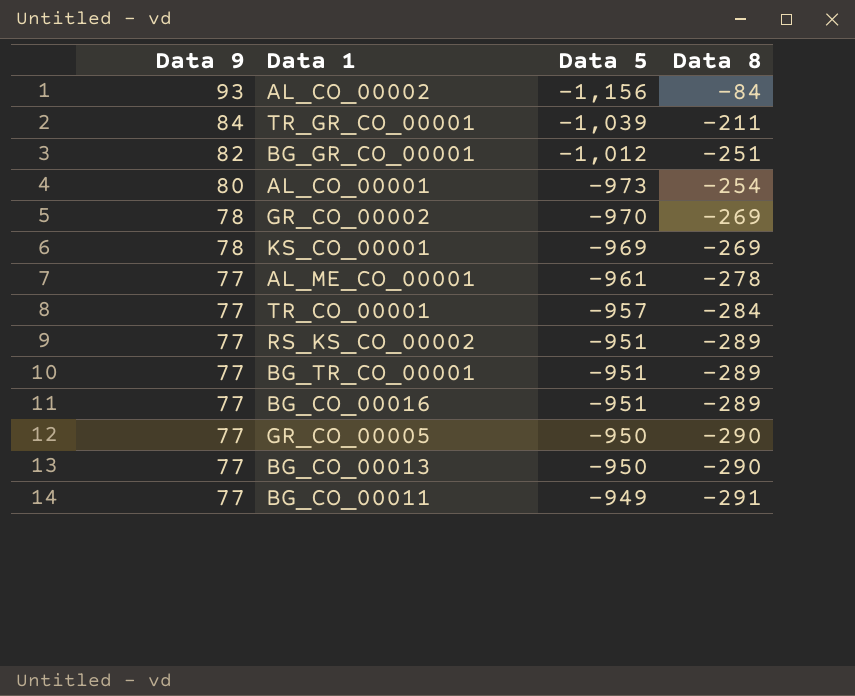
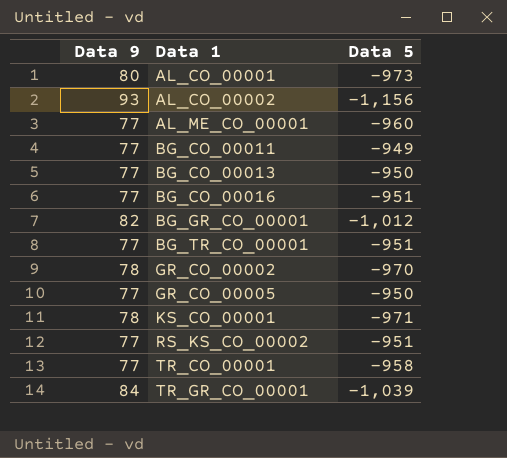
row order: Data 9 descending -> Data 1 ascending
column Data 8 | position: 4 -> none
AL_ME_CO_00001 | Data 5: -961 -> -960
KS_CO_00001 | Data 5: -969 -> -971
TR_CO_00001 | Data 5: -957 -> -958

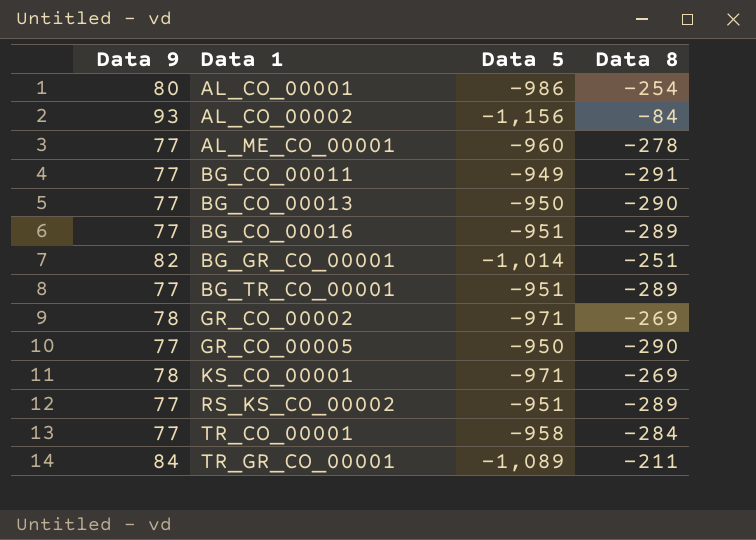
column Data 8 | position: none -> 4
AL_CO_00001 | Data 5: -973 -> -986
BG_GR_CO_00001 | Data 5: -1,012 -> -1,014
GR_CO_00002 | Data 5: -970 -> -971
TR_GR_CO_00001 | Data 5: -1,039 -> -1,089

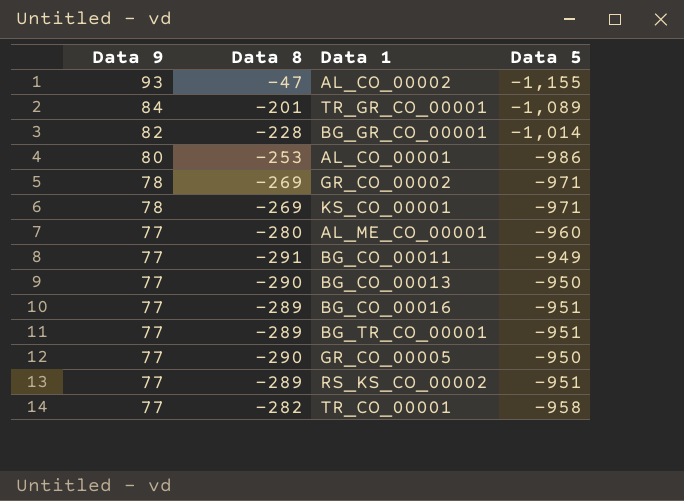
row order: Data 1 ascending -> Data 9 descending
column Data 8 | position: 4 -> 2
AL_CO_00002 | Data 8: -84 -> -47
AL_CO_00002 | Data 5: -1,156 -> -1,155
TR_GR_CO_00001 | Data 8: -211 -> -201
BG_GR_CO_00001 | Data 8: -251 -> -228
AL_CO_00001 | Data 8: -254 -> -253
AL_ME_CO_00001 | Data 8: -278 -> -280
TR_CO_00001 | Data 8: -284 -> -282

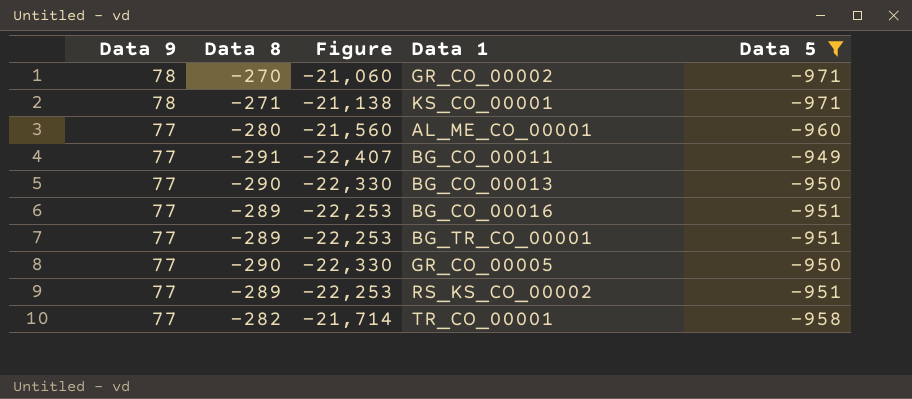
filter: none -> Data 5 >= -971
column Figure | formula: none -> [Data 9] * [Data 8]
GR_CO_00002 | Data 8: -269 -> -270
KS_CO_00001 | Data 8: -269 -> -271

